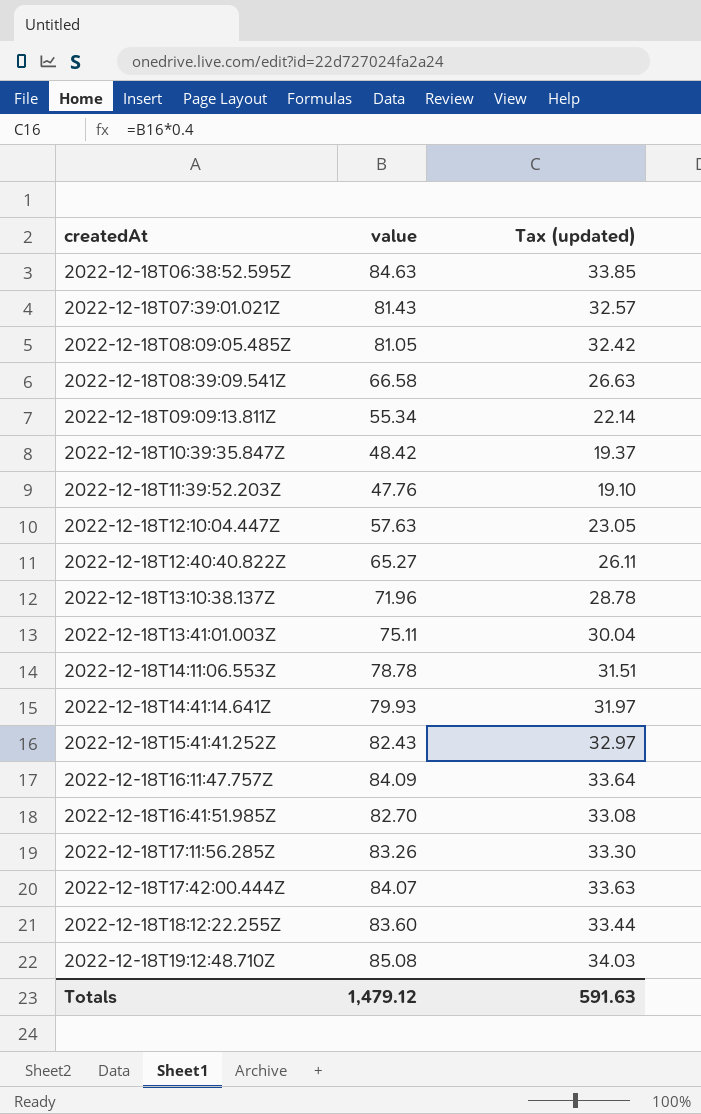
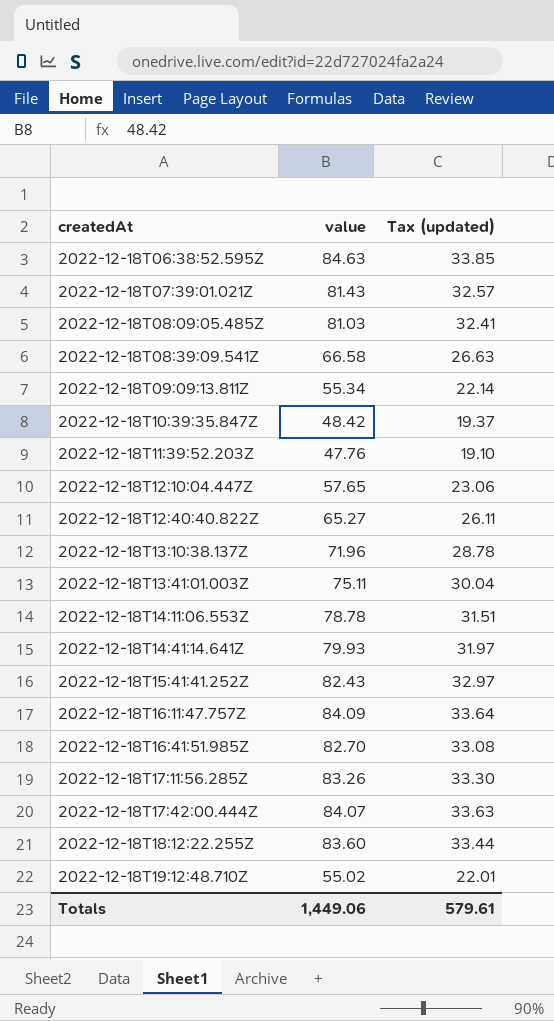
2022-12-18T08:09:05.485Z | value: 81.05 -> 81.03
2022-12-18T08:09:05.485Z | Tax (updated): 32.42 -> 32.41
2022-12-18T12:10:04.447Z | value: 57.63 -> 57.65
2022-12-18T12:10:04.447Z | Tax (updated): 23.05 -> 23.06
2022-12-18T19:12:48.710Z | value: 85.08 -> 55.02
2022-12-18T19:12:48.710Z | Tax (updated): 34.03 -> 22.01
Totals | value: 1,479.12 -> 1,449.06
Totals | Tax (updated): 591.63 -> 579.61

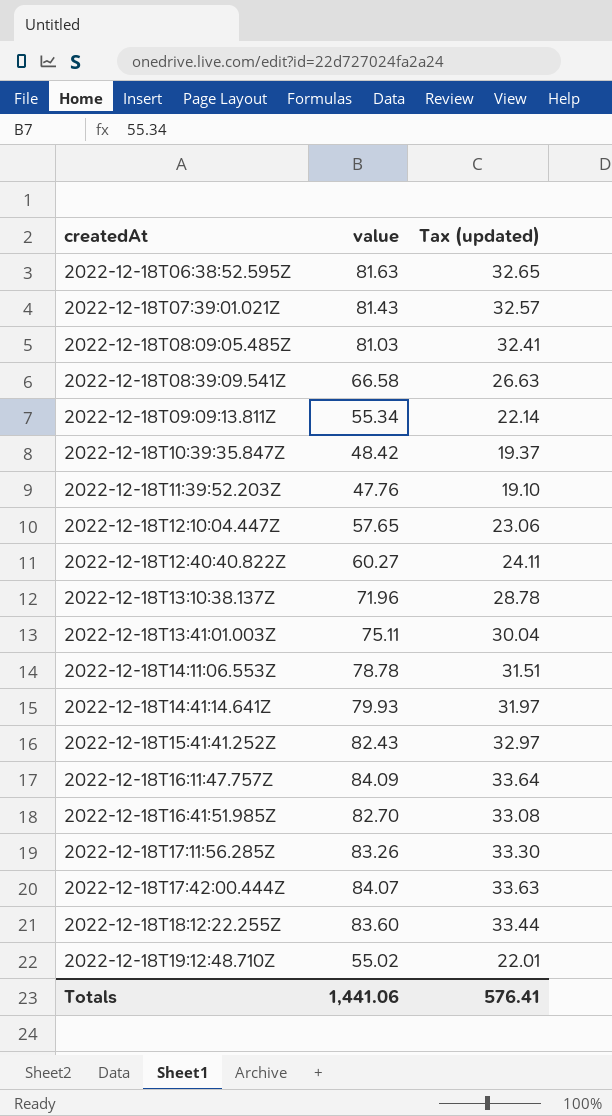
2022-12-18T06:38:52.595Z | value: 84.63 -> 81.63
2022-12-18T06:38:52.595Z | Tax (updated): 33.85 -> 32.65
2022-12-18T12:40:40.822Z | value: 65.27 -> 60.27
2022-12-18T12:40:40.822Z | Tax (updated): 26.11 -> 24.11
Totals | value: 1,449.06 -> 1,441.06
Totals | Tax (updated): 579.61 -> 576.41

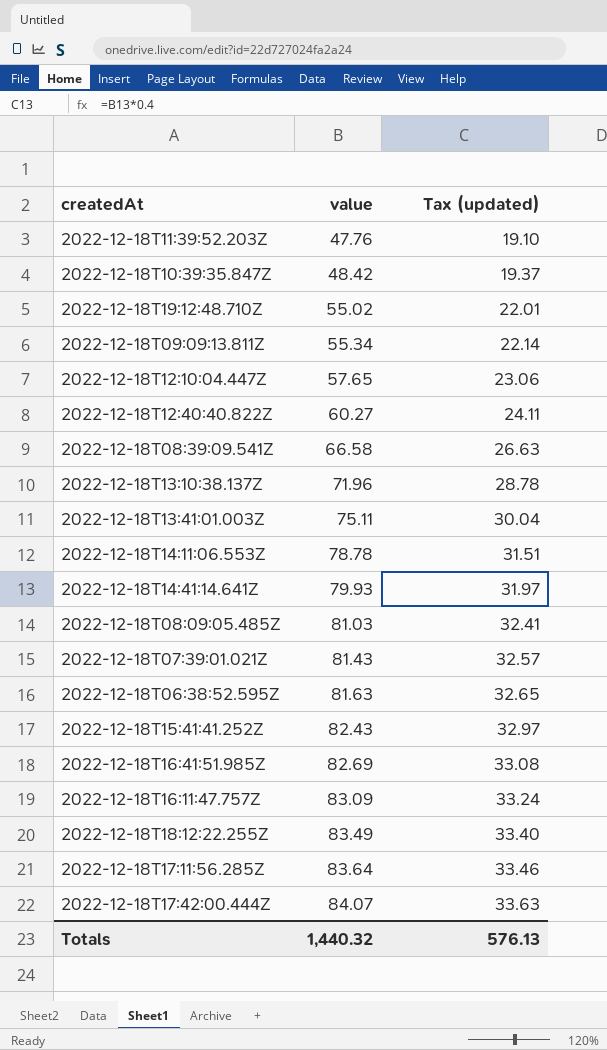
row order: createdAt ascending -> value ascending
2022-12-18T16:41:51.985Z | value: 82.70 -> 82.69
2022-12-18T16:11:47.757Z | value: 84.09 -> 83.09
2022-12-18T16:11:47.757Z | Tax (updated): 33.64 -> 33.24
2022-12-18T18:12:22.255Z | value: 83.60 -> 83.49
2022-12-18T18:12:22.255Z | Tax (updated): 33.44 -> 33.40
2022-12-18T17:11:56.285Z | value: 83.26 -> 83.64
2022-12-18T17:11:56.285Z | Tax (updated): 33.30 -> 33.46
Totals | value: 1,441.06 -> 1,440.32
Totals | Tax (updated): 576.41 -> 576.13

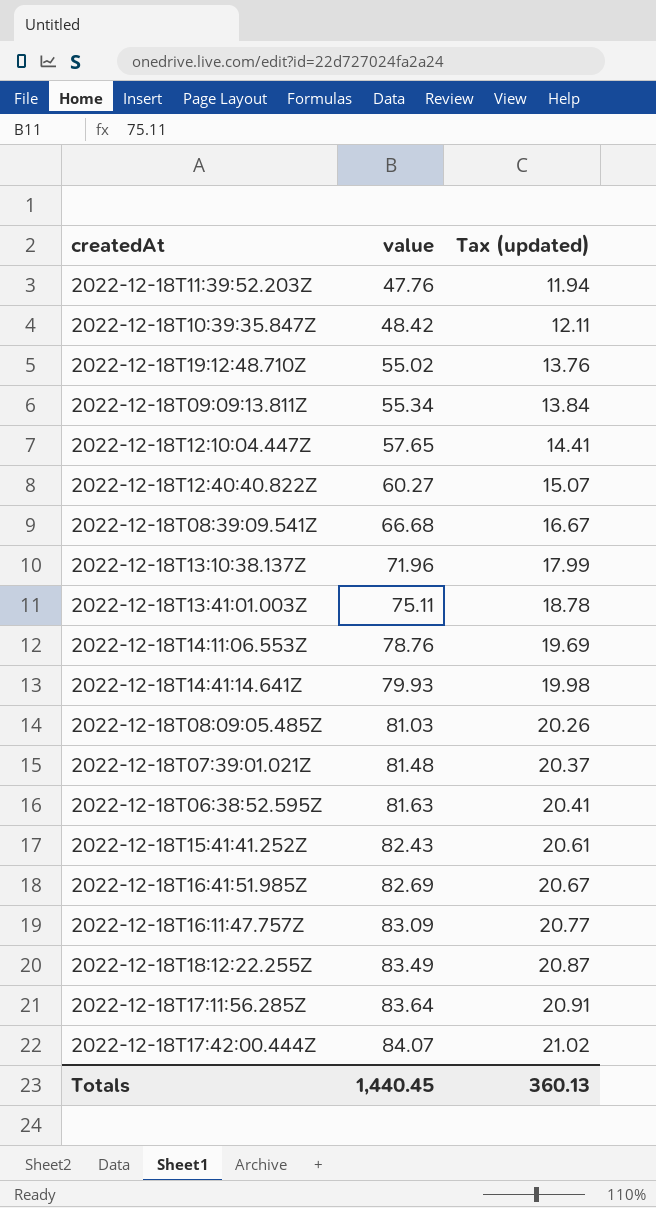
column Tax (updated) | formula: [value] * 0.4 -> [value] * 0.25
2022-12-18T08:39:09.541Z | value: 66.58 -> 66.68
2022-12-18T14:11:06.553Z | value: 78.78 -> 78.76
2022-12-18T07:39:01.021Z | value: 81.43 -> 81.48
Totals | value: 1,440.32 -> 1,440.45
Totals | Tax (updated): 576.13 -> 360.13

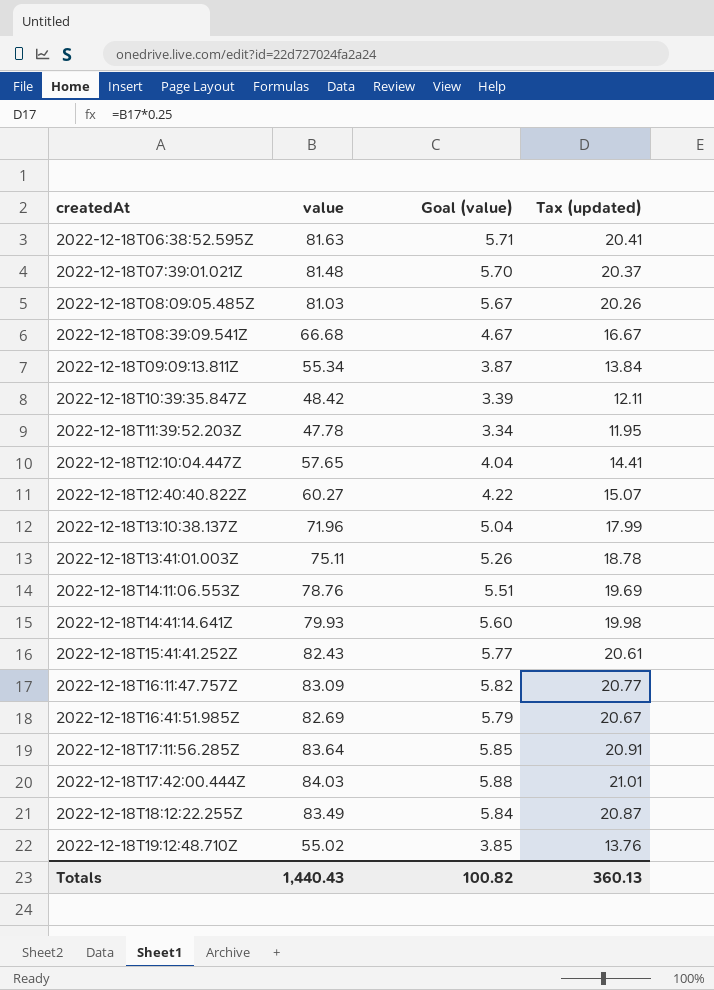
row order: value ascending -> createdAt ascending
column Goal (value) | formula: none -> [value] * 0.07
2022-12-18T11:39:52.203Z | value: 47.76 -> 47.78
2022-12-18T11:39:52.203Z | Tax (updated): 11.94 -> 11.95
2022-12-18T17:42:00.444Z | value: 84.07 -> 84.03
2022-12-18T17:42:00.444Z | Tax (updated): 21.02 -> 21.01
Totals | value: 1,440.45 -> 1,440.43

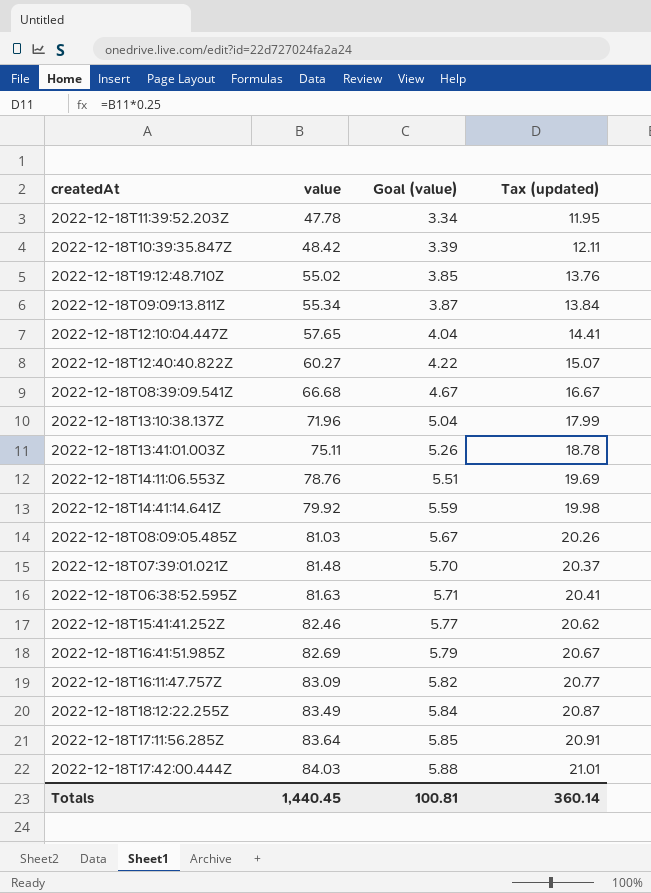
row order: createdAt ascending -> value ascending
2022-12-18T14:41:14.641Z | value: 79.93 -> 79.92
2022-12-18T14:41:14.641Z | Goal (value): 5.60 -> 5.59
2022-12-18T15:41:41.252Z | value: 82.43 -> 82.46
2022-12-18T15:41:41.252Z | Tax (updated): 20.61 -> 20.62
Totals | value: 1,440.43 -> 1,440.45
Totals | Goal (value): 100.82 -> 100.81
Totals | Tax (updated): 360.13 -> 360.14

